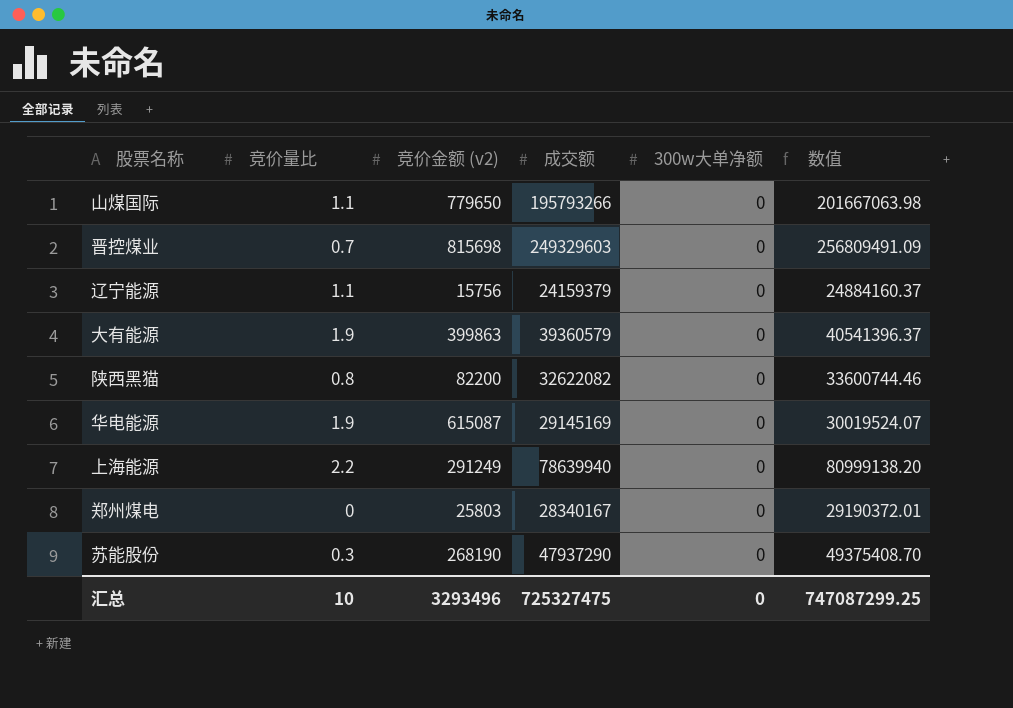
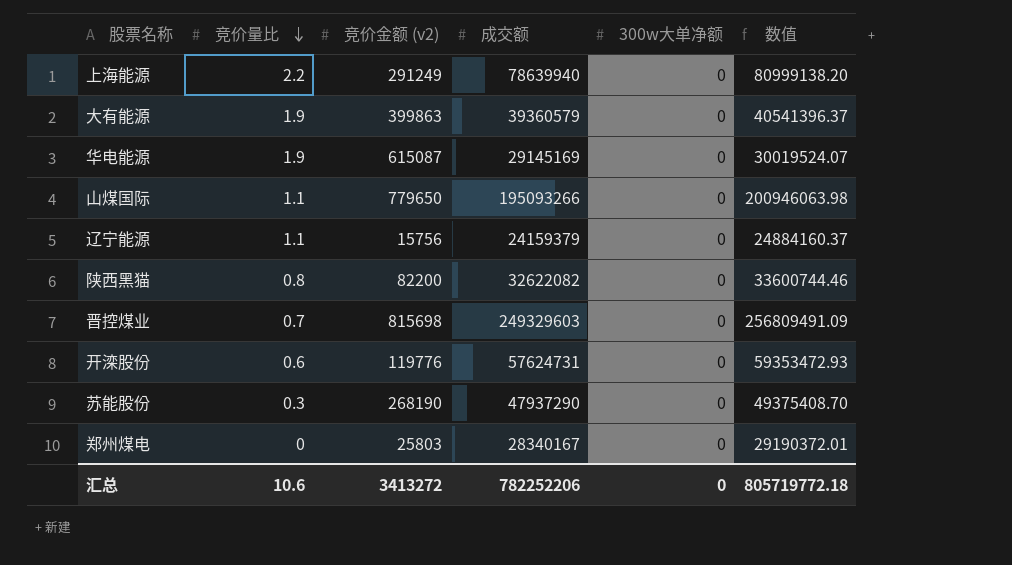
row order: none -> 竞价量比 descending
山煤国际 | 成交额: 195793266 -> 195093266
山煤国际 | 数值: 201667063.98 -> 200946063.98
row 开滦股份: none -> 0.6 | 119776 | 57624731 | 0 | 59353472.93
汇总 | 竞价量比: 10 -> 10.6
汇总 | 竞价金额 (v2): 3293496 -> 3413272
汇总 | 成交额: 725327475 -> 782252206
汇总 | 数值: 747087299.25 -> 805719772.18

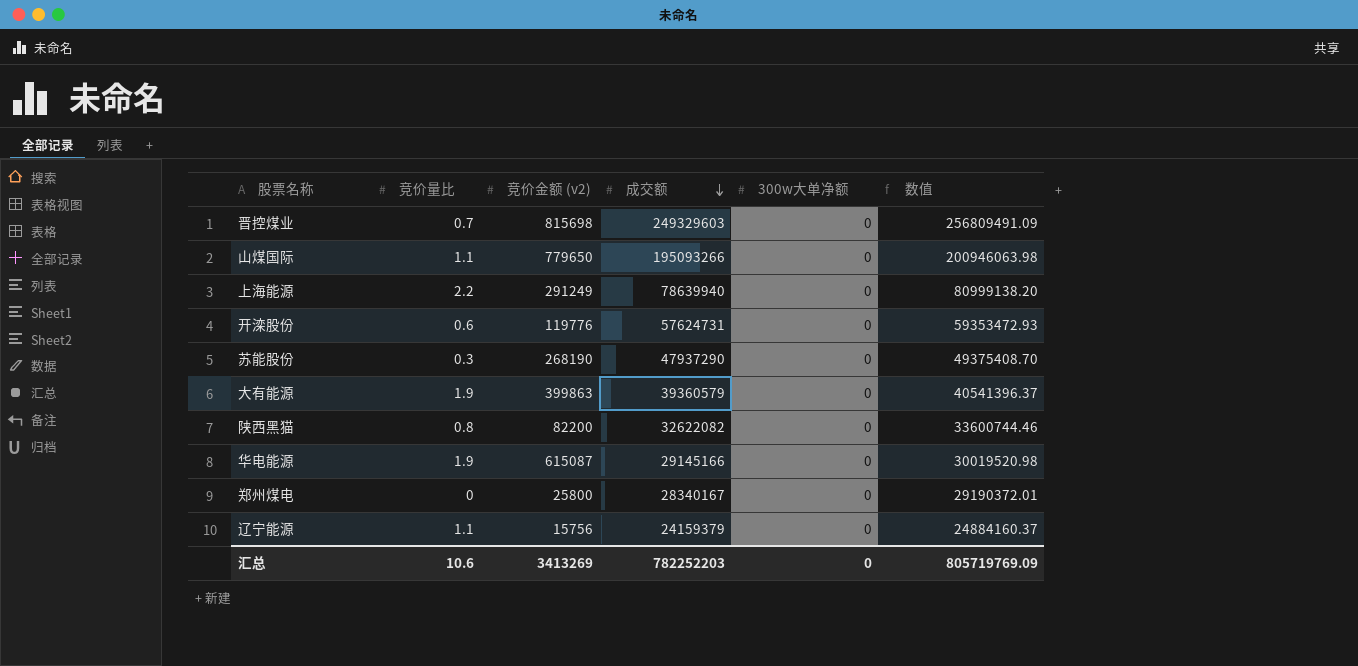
row order: 竞价量比 descending -> 成交额 descending
华电能源 | 成交额: 29145169 -> 29145166
华电能源 | 数值: 30019524.07 -> 30019520.98
郑州煤电 | 竞价金额 (v2): 25803 -> 25800
汇总 | 竞价金额 (v2): 3413272 -> 3413269
汇总 | 成交额: 782252206 -> 782252203
汇总 | 数值: 805719772.18 -> 805719769.09

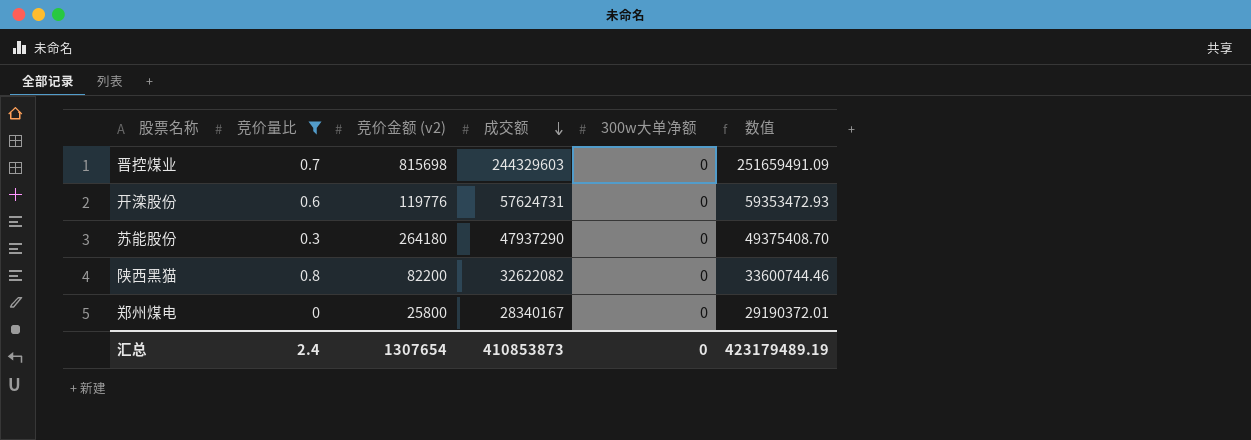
filter: none -> 竞价量比 <= 0.8
晋控煤业 | 成交额: 249329603 -> 244329603
晋控煤业 | 数值: 256809491.09 -> 251659491.09
苏能股份 | 竞价金额 (v2): 268190 -> 264180
汇总 | 竞价量比: 10.6 -> 2.4
汇总 | 竞价金额 (v2): 3413269 -> 1307654
汇总 | 成交额: 782252203 -> 410853873
汇总 | 数值: 805719769.09 -> 423179489.19

